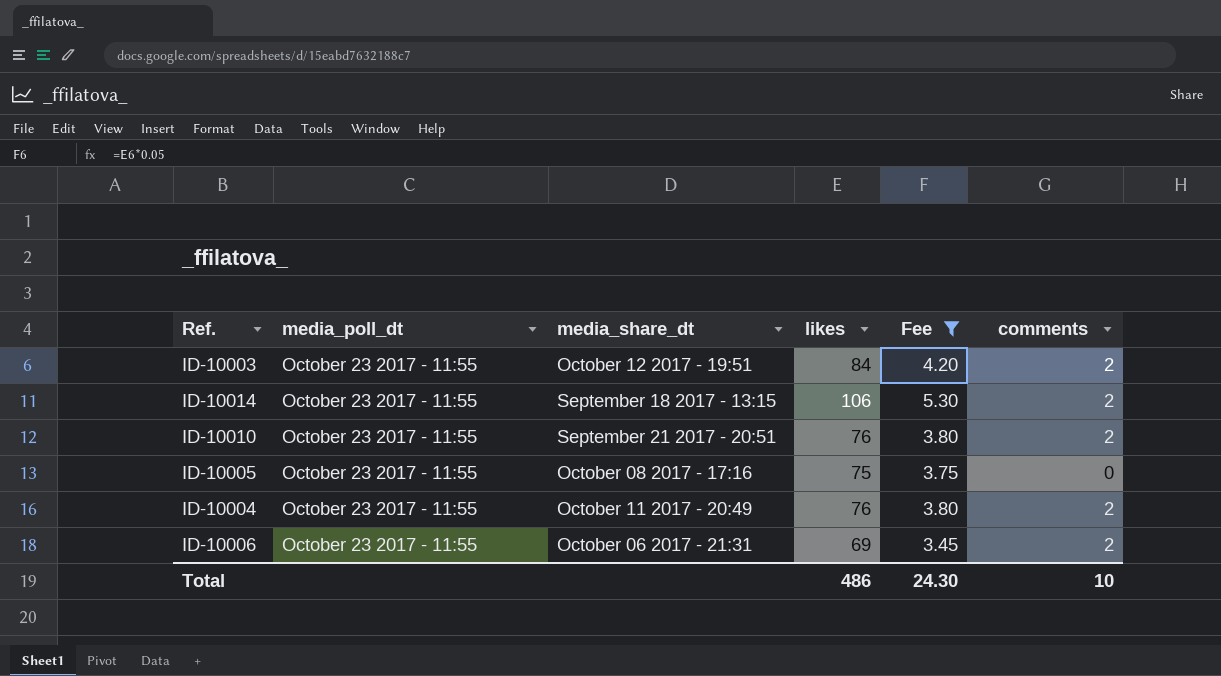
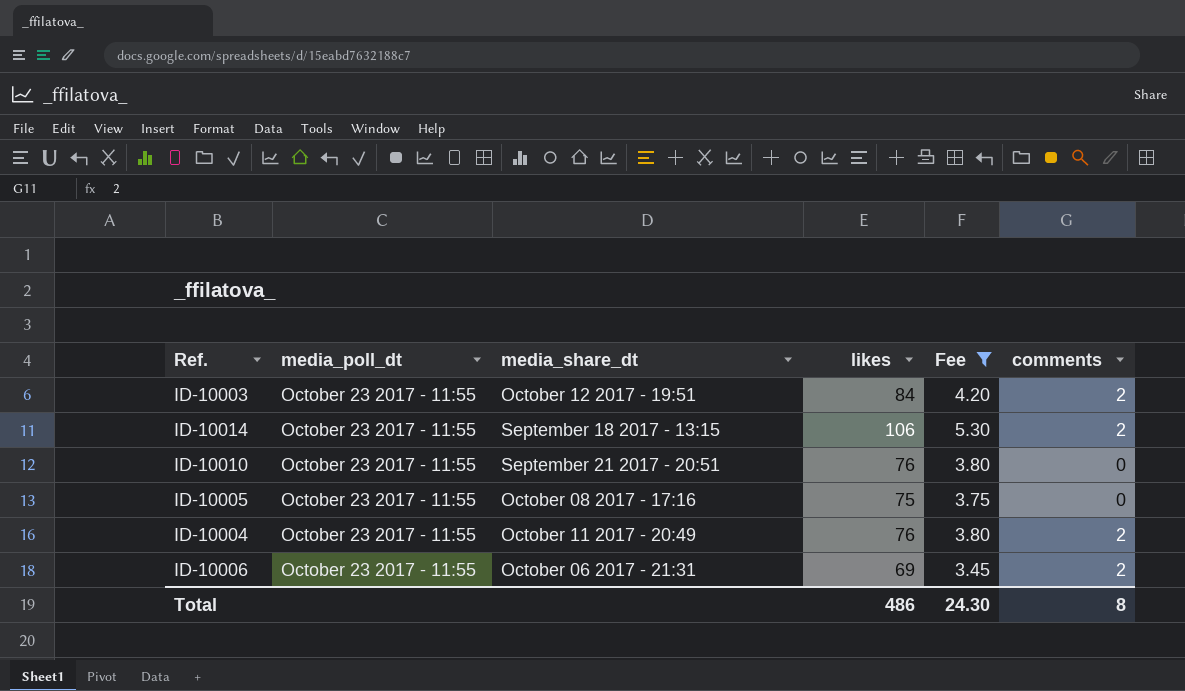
ID-10010 | comments: 2 -> 0
Total | comments: 10 -> 8

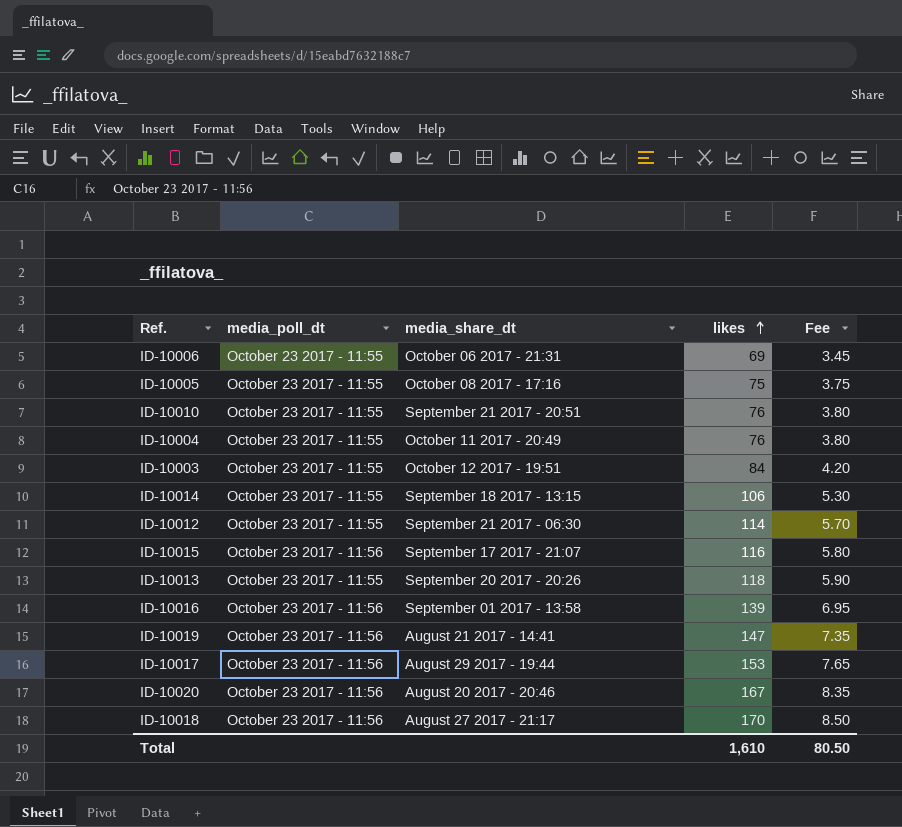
filter: Fee <= 5.30 -> none
row order: none -> likes ascending
column comments | position: 6 -> none
Total | likes: 486 -> 1,610
Total | Fee: 24.30 -> 80.50

